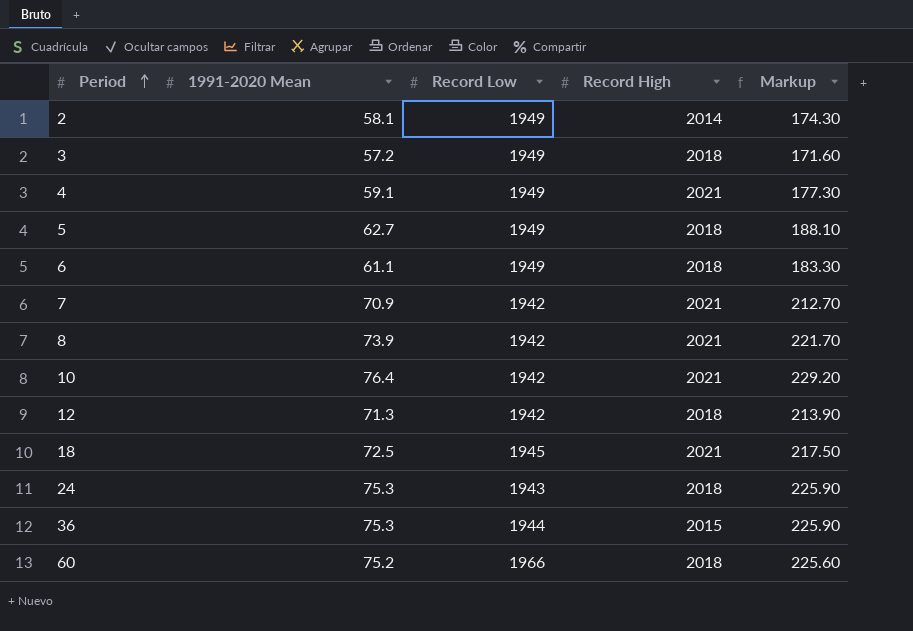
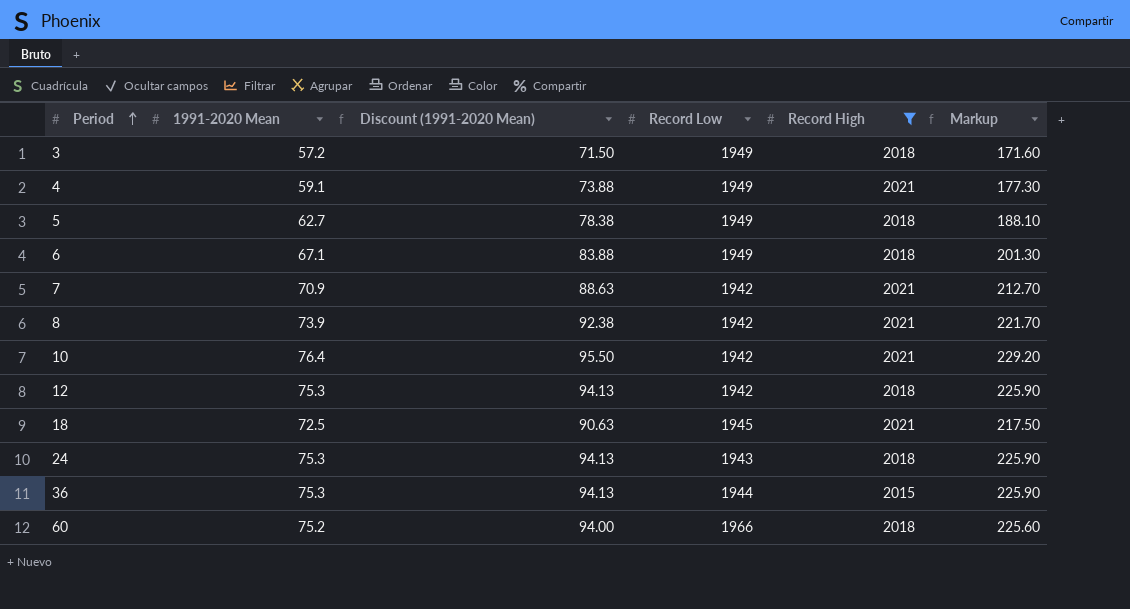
filter: none -> Record High != 2014
column Discount (1991-2020 Mean) | formula: none -> [1991-2020 Mean] * 1.25
6 | 1991-2020 Mean: 61.1 -> 67.1
6 | Markup: 183.30 -> 201.30
12 | 1991-2020 Mean: 71.3 -> 75.3
12 | Markup: 213.90 -> 225.90

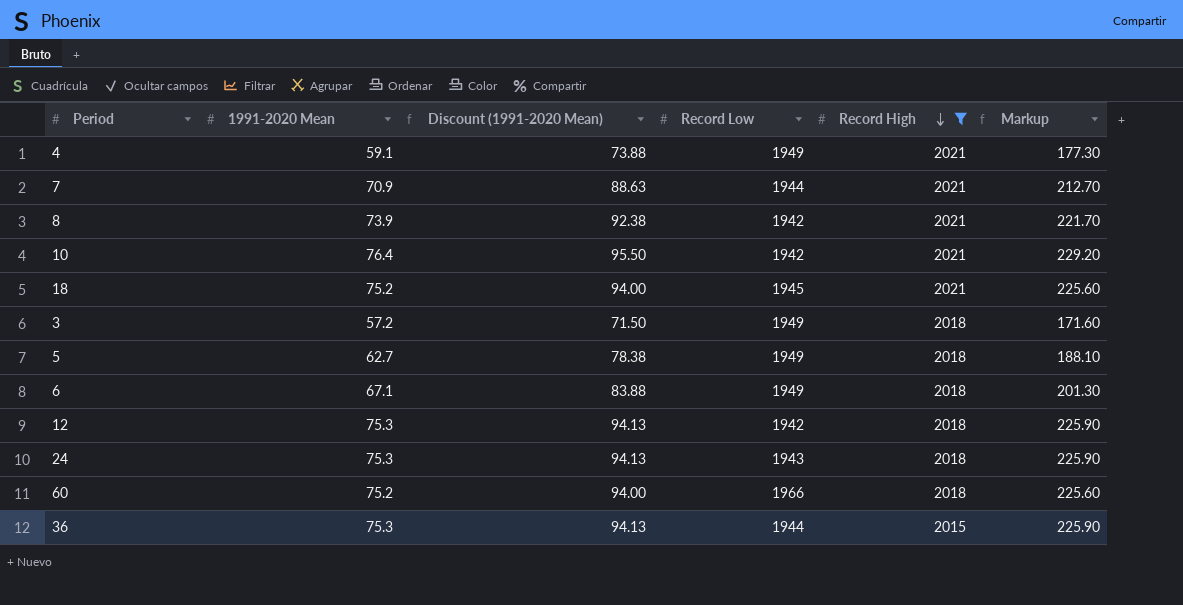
row order: Period ascending -> Record High descending
7 | Record Low: 1942 -> 1944
18 | 1991-2020 Mean: 72.5 -> 75.2
18 | Discount (1991-2020 Mean): 90.63 -> 94.00
18 | Markup: 217.50 -> 225.60

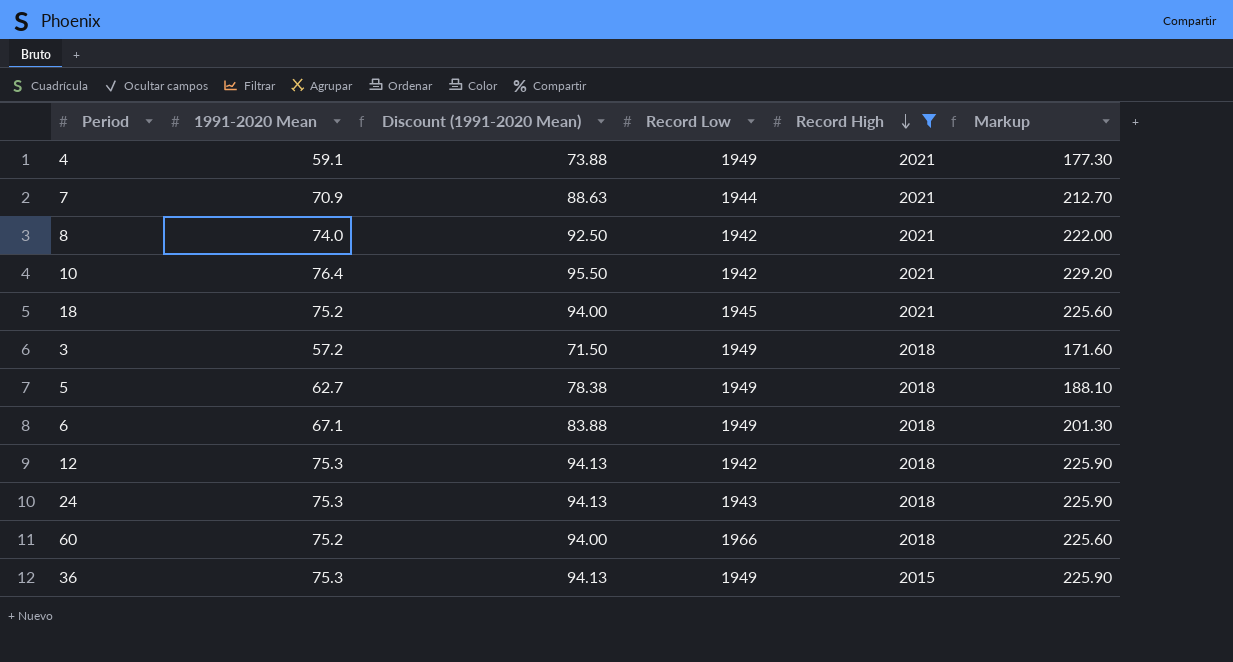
8 | 1991-2020 Mean: 73.9 -> 74.0
8 | Discount (1991-2020 Mean): 92.38 -> 92.50
8 | Markup: 221.70 -> 222.00
36 | Record Low: 1944 -> 1949

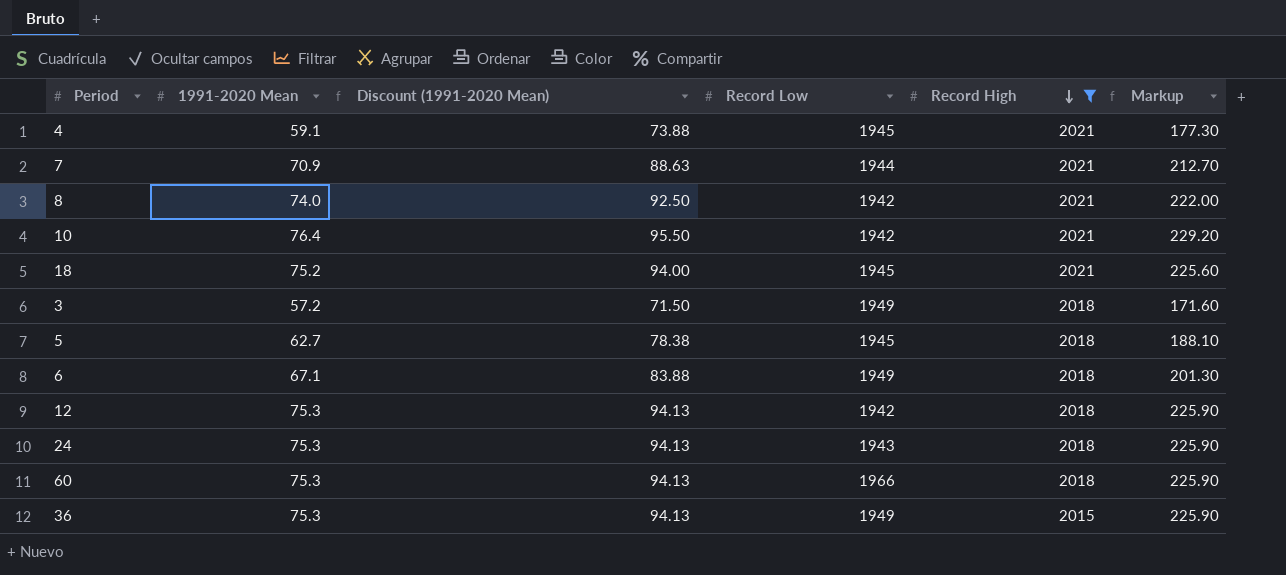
4 | Record Low: 1949 -> 1945
5 | Record Low: 1949 -> 1945
60 | 1991-2020 Mean: 75.2 -> 75.3
60 | Discount (1991-2020 Mean): 94.00 -> 94.13
60 | Markup: 225.60 -> 225.90

